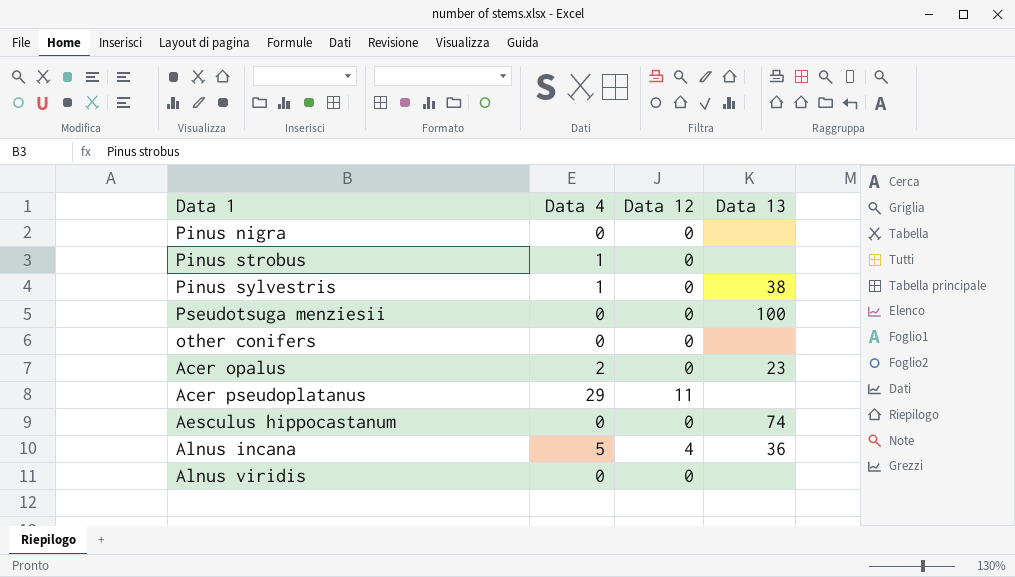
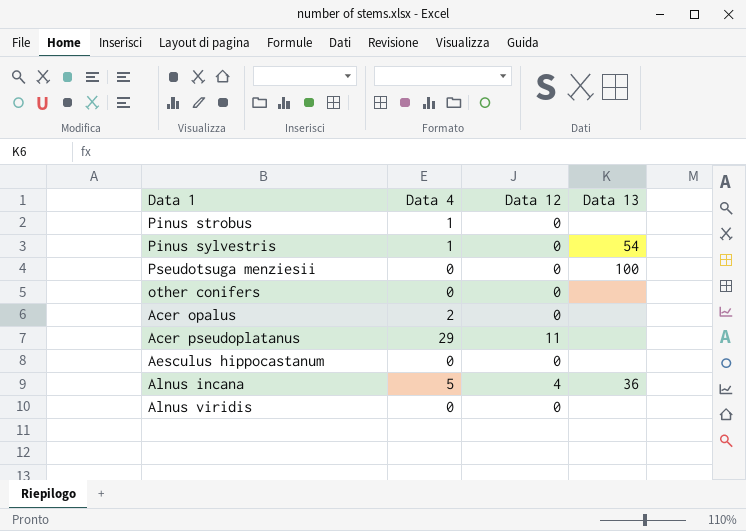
row Pinus nigra: 0 | 0 | none -> none
Pinus sylvestris | Data 13: 38 -> 54
Acer opalus | Data 13: 23 -> none
Aesculus hippocastanum | Data 13: 74 -> none

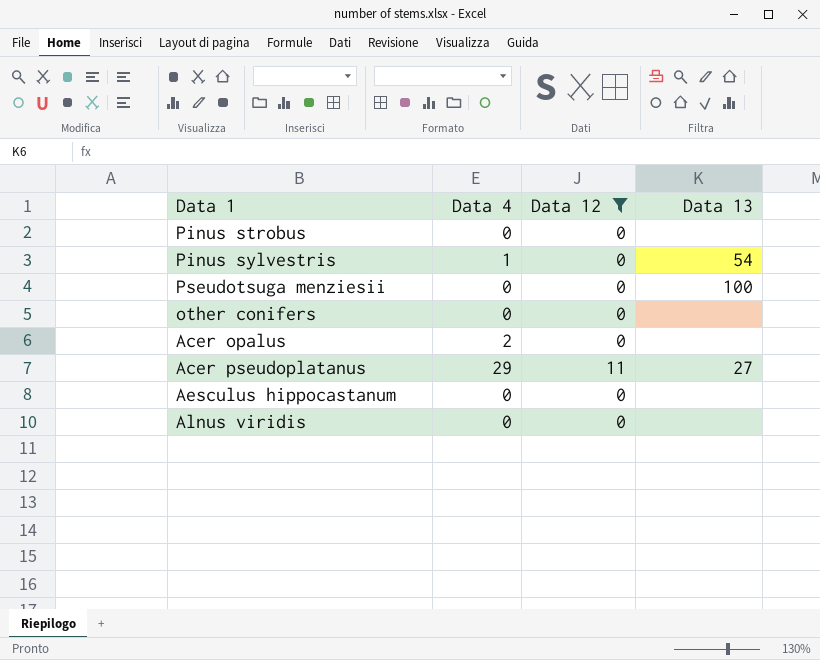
filter: none -> Data 12 != 4
Pinus strobus | Data 4: 1 -> 0
Acer pseudoplatanus | Data 13: none -> 27

